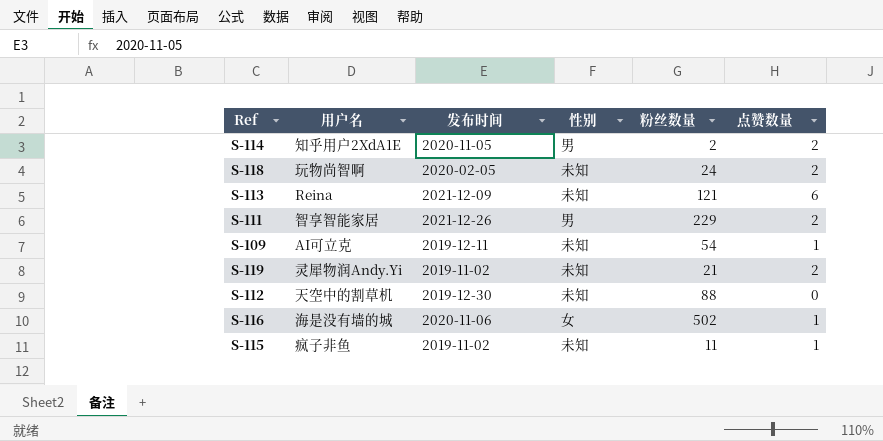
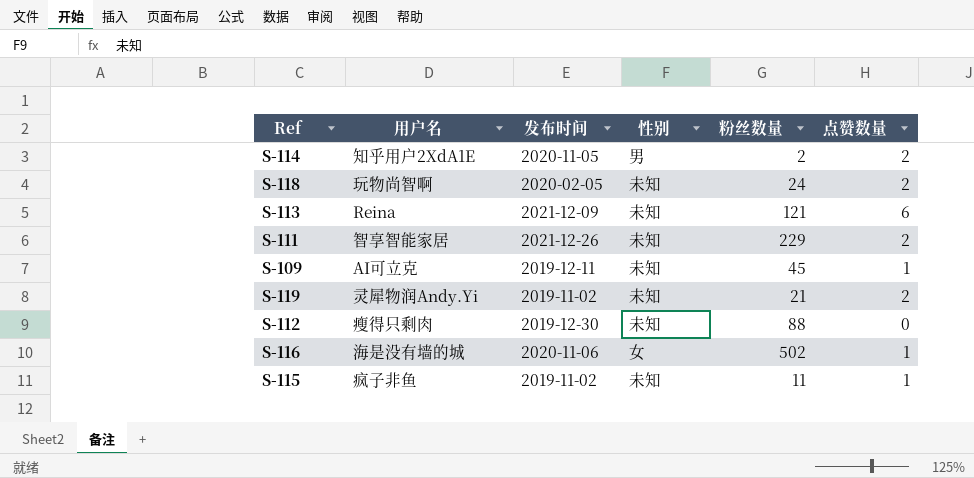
S-111 | 性别: 男 -> 未知
S-109 | 粉丝数量: 54 -> 45
S-112 | 用户名: 天空中的割草机 -> 瘦得只剩肉

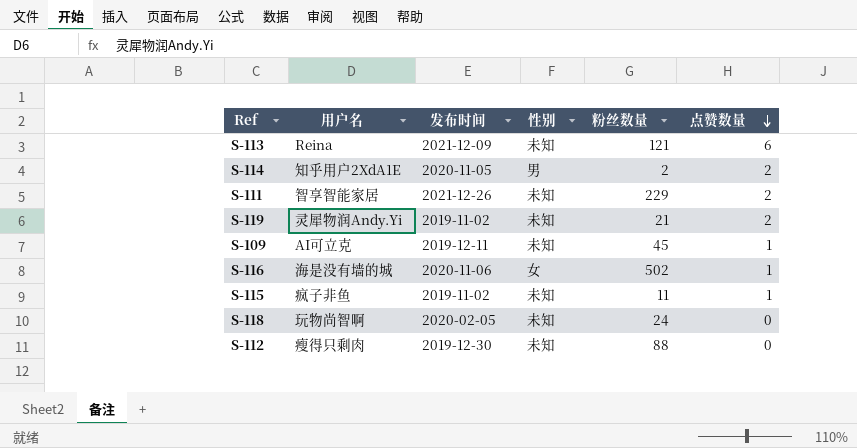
row order: none -> 点赞数量 descending
S-118 | 点赞数量: 2 -> 0

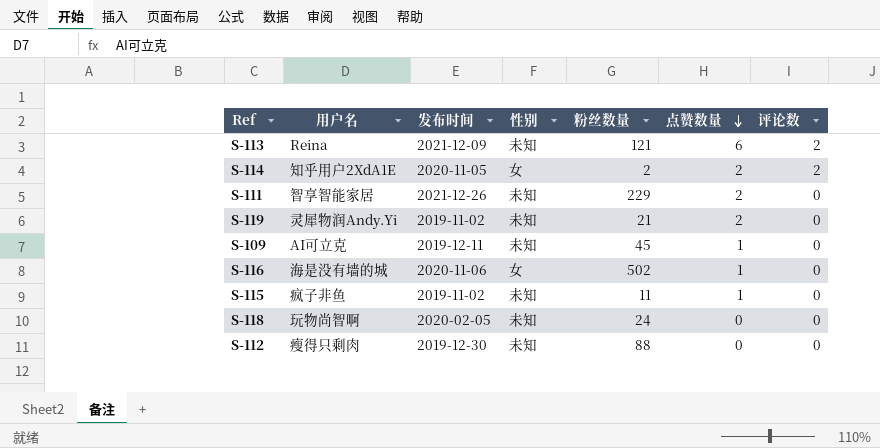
column 评论数 | position: none -> 7
S-114 | 性别: 男 -> 女

